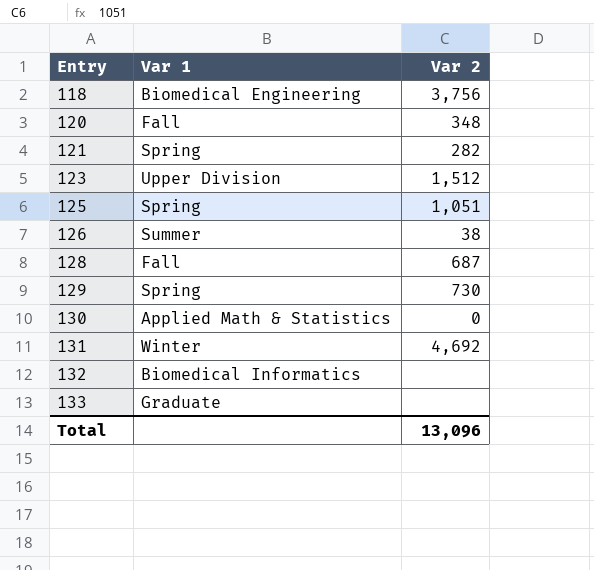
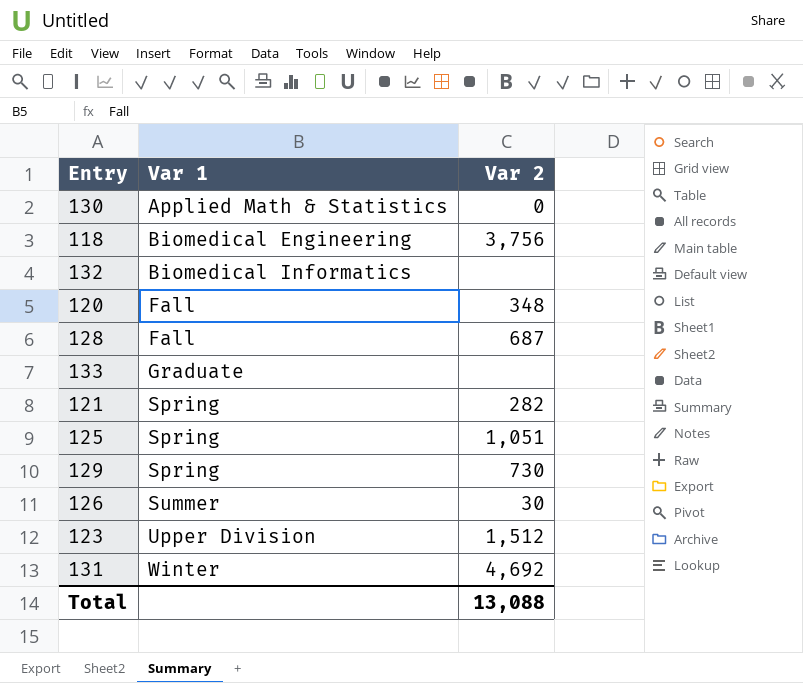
row order: Entry ascending -> Var 1 ascending
126 | Var 2: 38 -> 30
Total | Var 2: 13,096 -> 13,088

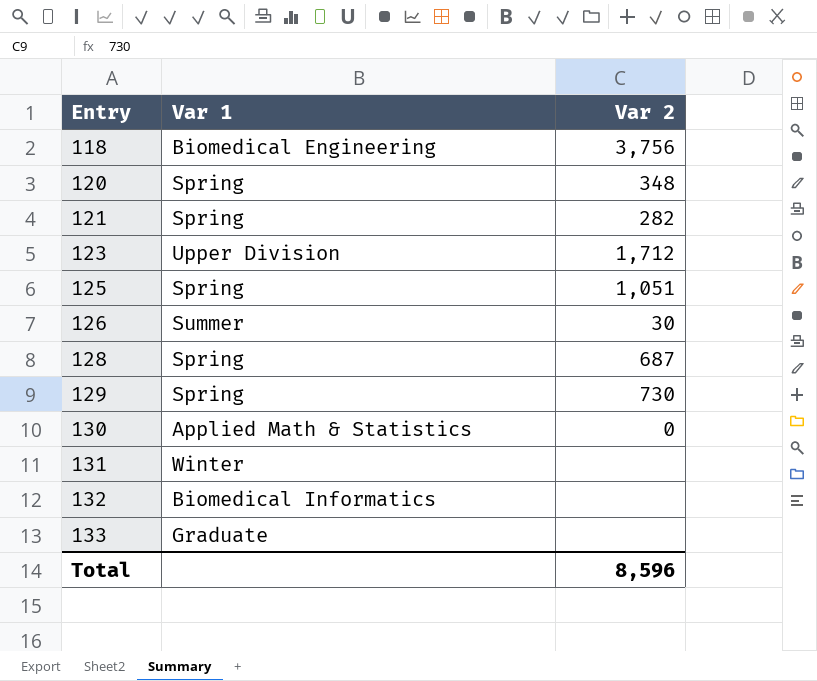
row order: Var 1 ascending -> Entry ascending
120 | Var 1: Fall -> Spring
123 | Var 2: 1,512 -> 1,712
128 | Var 1: Fall -> Spring
131 | Var 2: 4,692 -> none
Total | Var 2: 13,088 -> 8,596

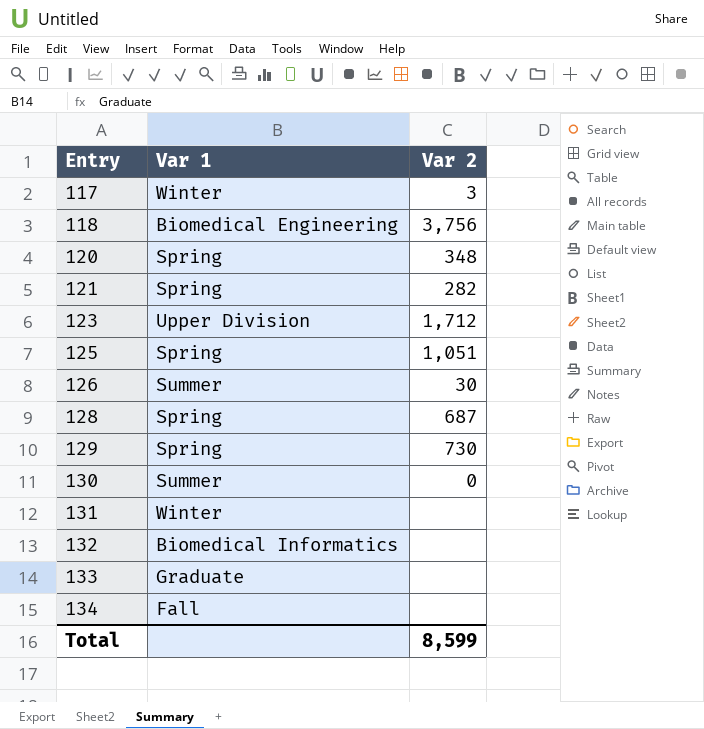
row 117: none -> Winter | 3
130 | Var 1: Applied Math & Statistics -> Summer
row 134: none -> Fall | none
Total | Var 2: 8,596 -> 8,599

